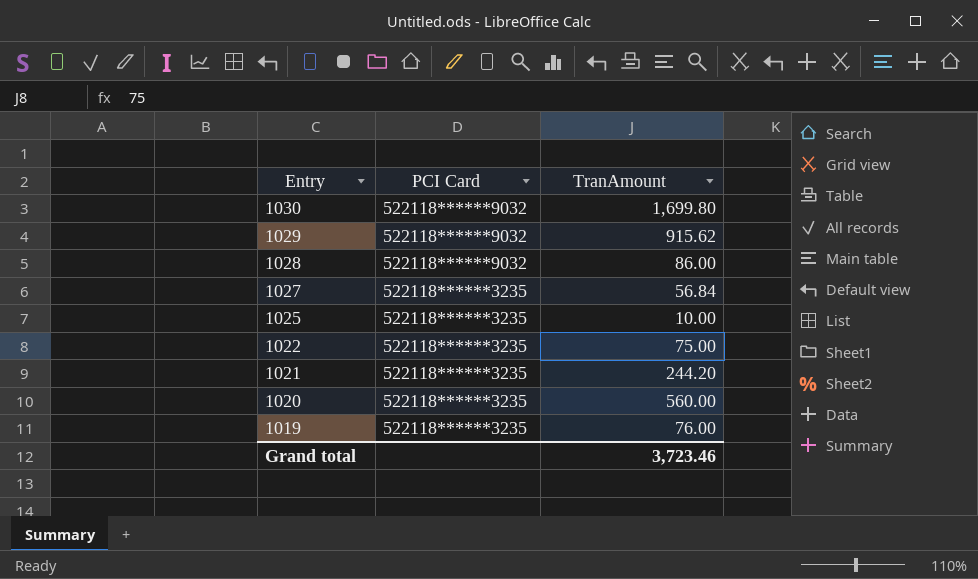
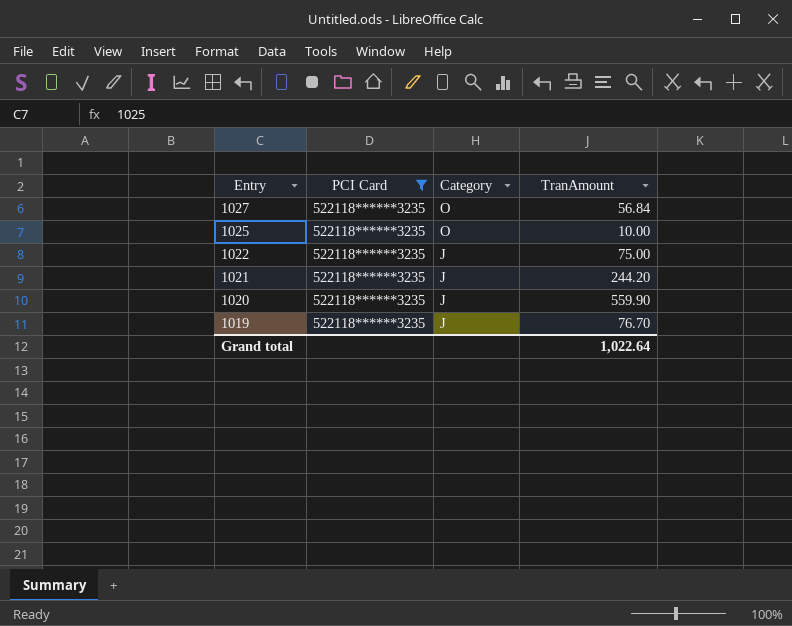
filter: none -> PCI Card = 522118******3235
column Category | position: none -> 3
1020 | TranAmount: 560.00 -> 559.90
1019 | TranAmount: 76.00 -> 76.70
Grand total | TranAmount: 3,723.46 -> 1,022.64

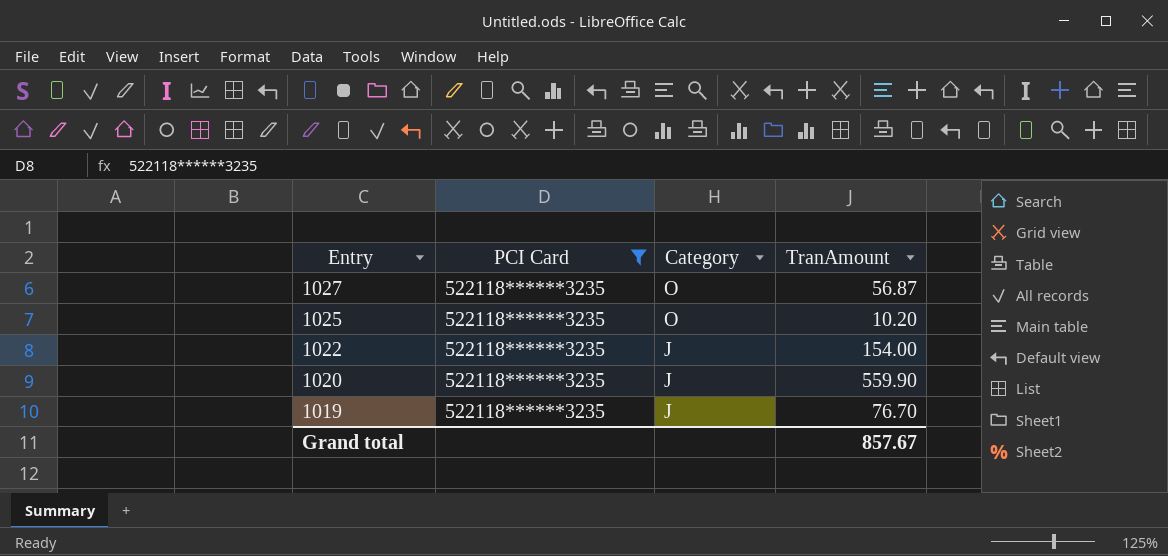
row 1021: 522118******3235 | J | 244.20 -> none
1027 | TranAmount: 56.84 -> 56.87
1025 | TranAmount: 10.00 -> 10.20
1022 | TranAmount: 75.00 -> 154.00
Grand total | TranAmount: 1,022.64 -> 857.67

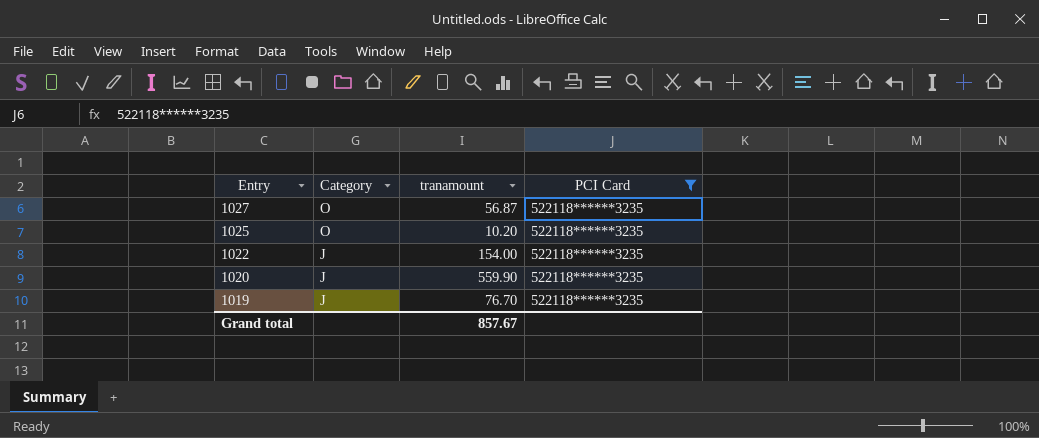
column name: TranAmount -> tranamount
column PCI Card | position: 2 -> 4

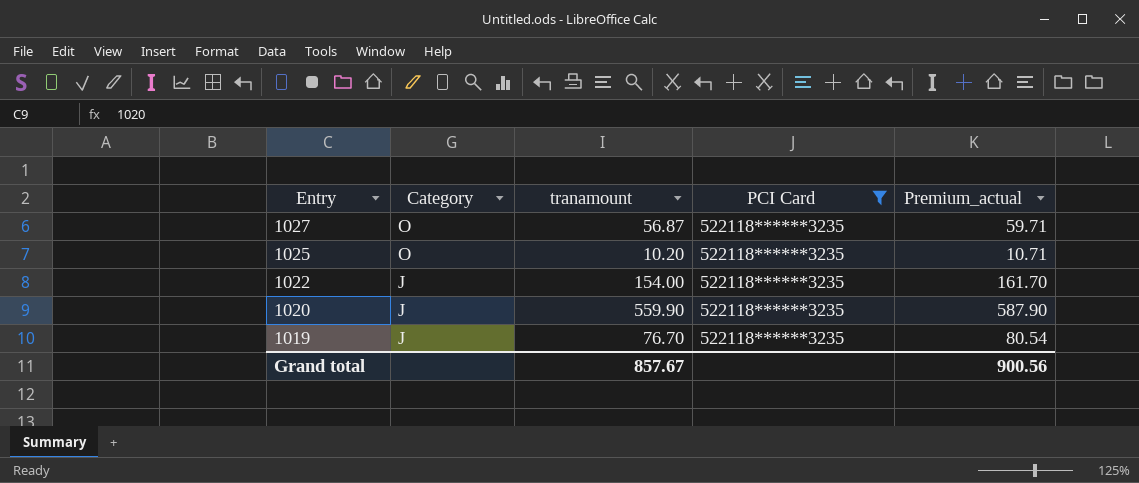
column Premium_actual | formula: none -> [tranamount] * 1.05

